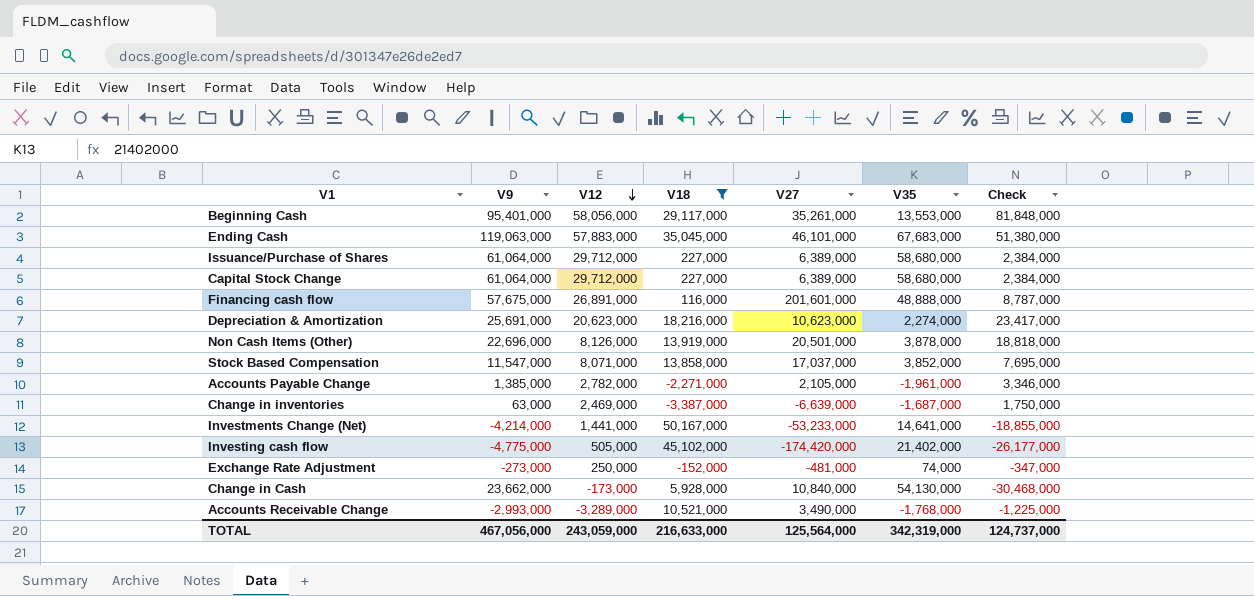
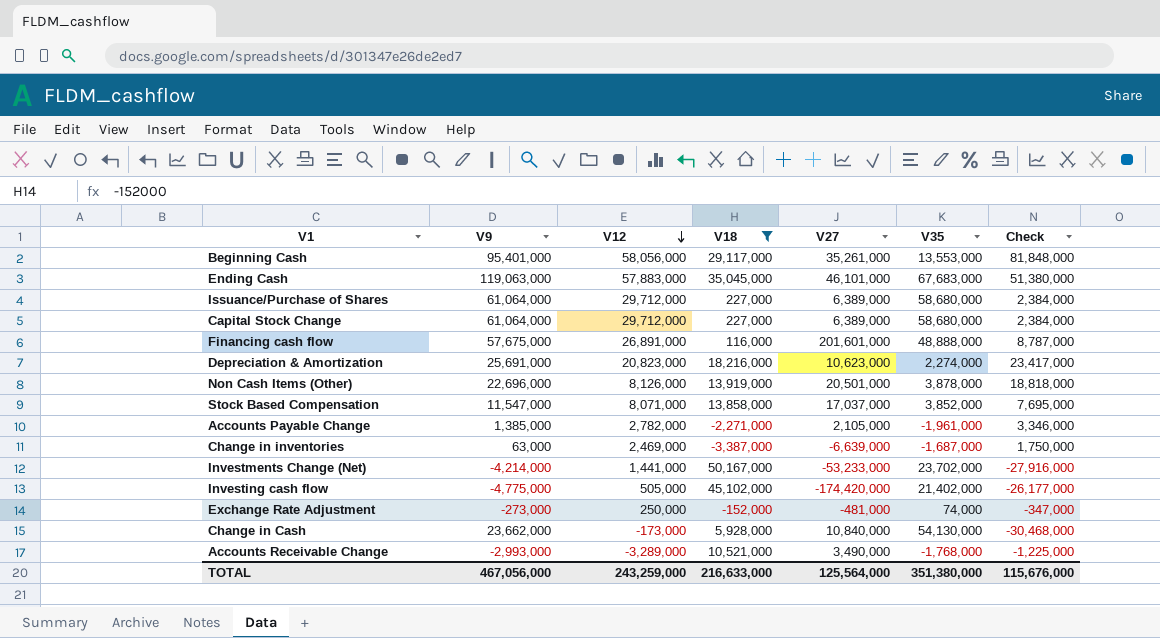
Depreciation & Amortization | V12: 20,623,000 -> 20,823,000
Investments Change (Net) | V35: 14,641,000 -> 23,702,000
Investments Change (Net) | Check: -18,855,000 -> -27,916,000
TOTAL | V12: 243,059,000 -> 243,259,000
TOTAL | V35: 342,319,000 -> 351,380,000
TOTAL | Check: 124,737,000 -> 115,676,000

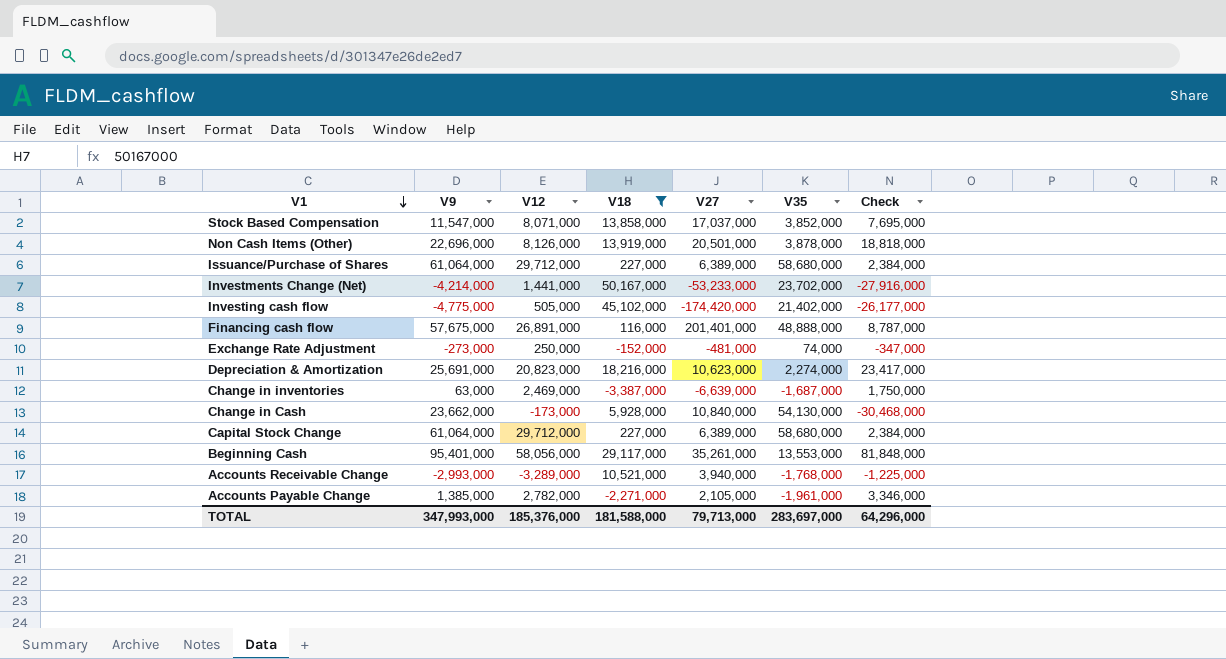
row order: V12 descending -> V1 descending
row Ending Cash: 119,063,000 | 57,883,000 | 35,045,000 | 46,101,000 | 67,683,000 | 51,380,000 -> none
Financing cash flow | V27: 201,601,000 -> 201,401,000
Accounts Receivable Change | V27: 3,490,000 -> 3,940,000
TOTAL | V9: 467,056,000 -> 347,993,000
TOTAL | V12: 243,259,000 -> 185,376,000
TOTAL | V18: 216,633,000 -> 181,588,000
TOTAL | V27: 125,564,000 -> 79,713,000
TOTAL | V35: 351,380,000 -> 283,697,000
TOTAL | Check: 115,676,000 -> 64,296,000

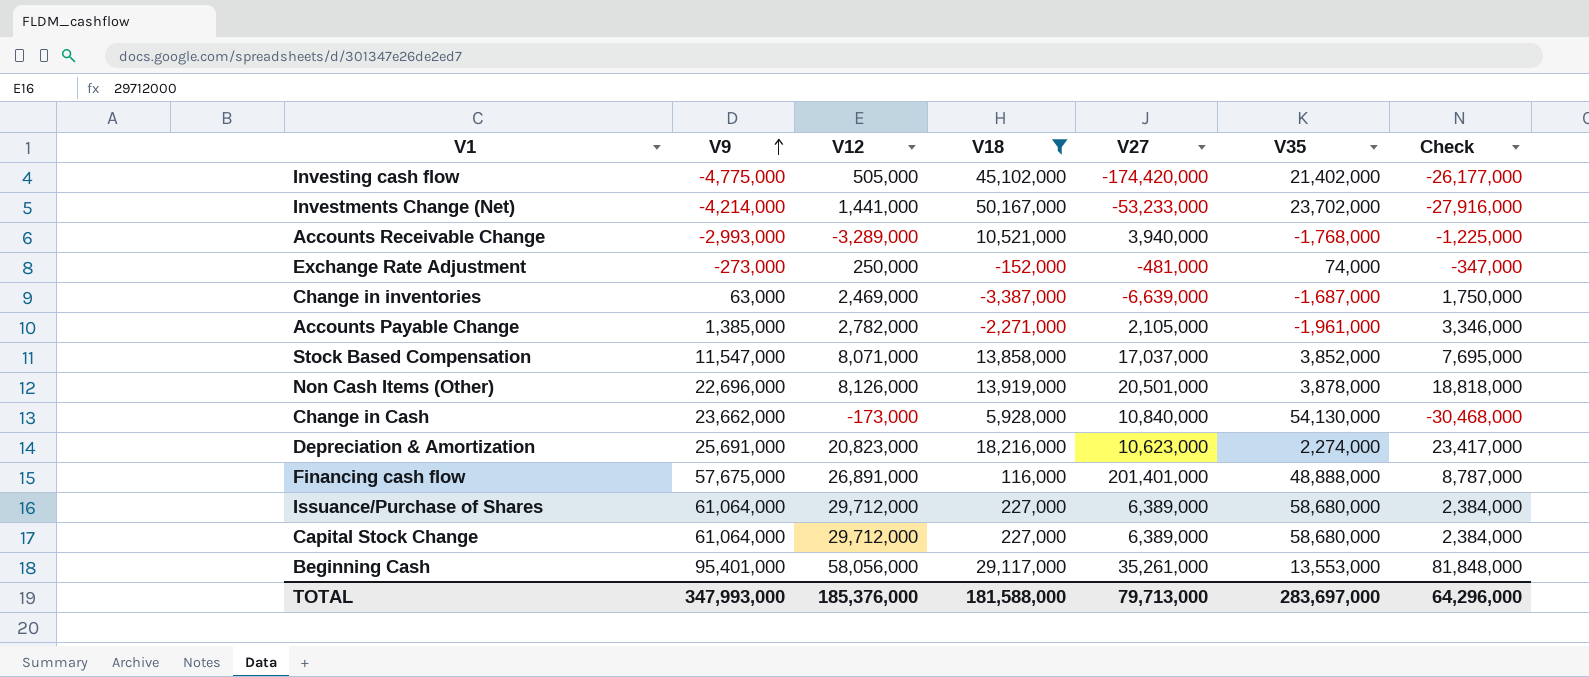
row order: V1 descending -> V9 ascending

